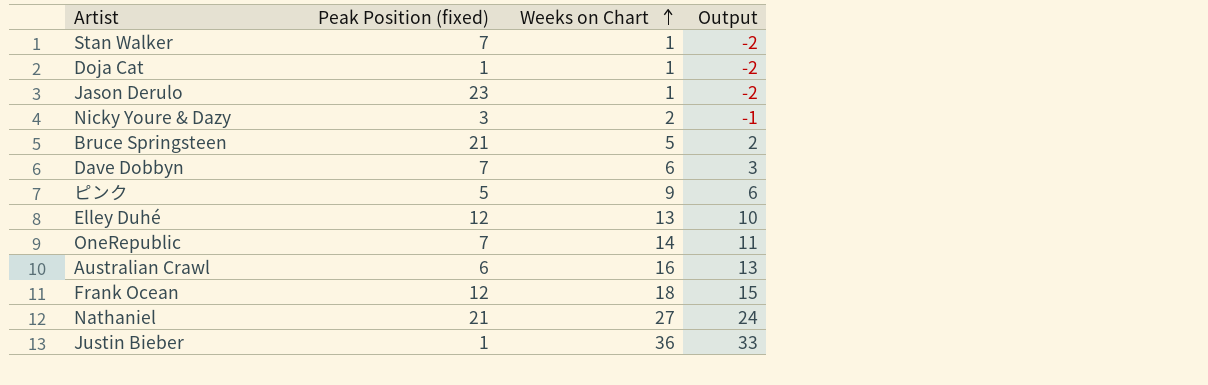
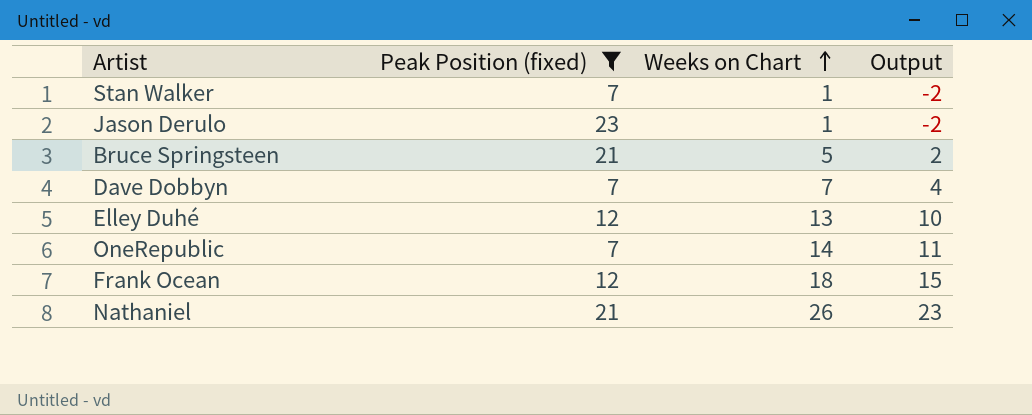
filter: none -> Peak Position (fixed) >= 7
Dave Dobbyn | Weeks on Chart: 6 -> 7
Dave Dobbyn | Output: 3 -> 4
Nathaniel | Weeks on Chart: 27 -> 26
Nathaniel | Output: 24 -> 23

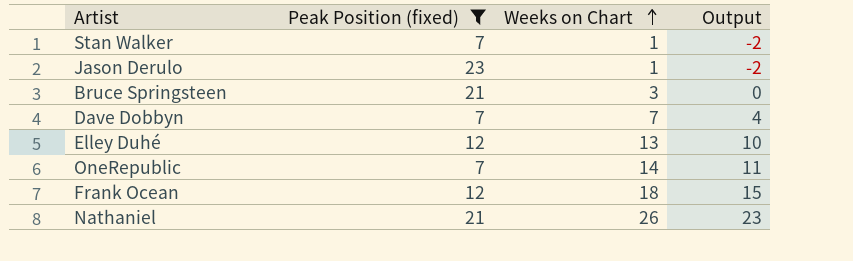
Bruce Springsteen | Weeks on Chart: 5 -> 3
Bruce Springsteen | Output: 2 -> 0

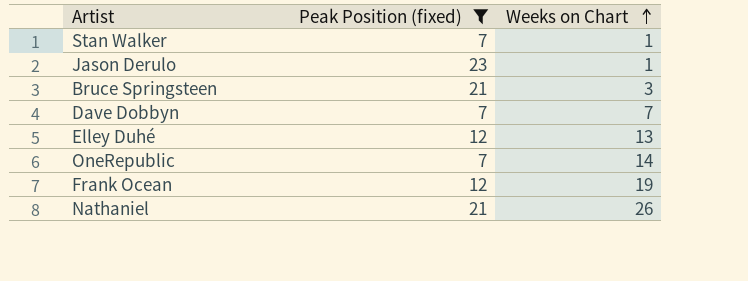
column Output | formula: [Weeks on Chart] - 3 -> none
Frank Ocean | Weeks on Chart: 18 -> 19

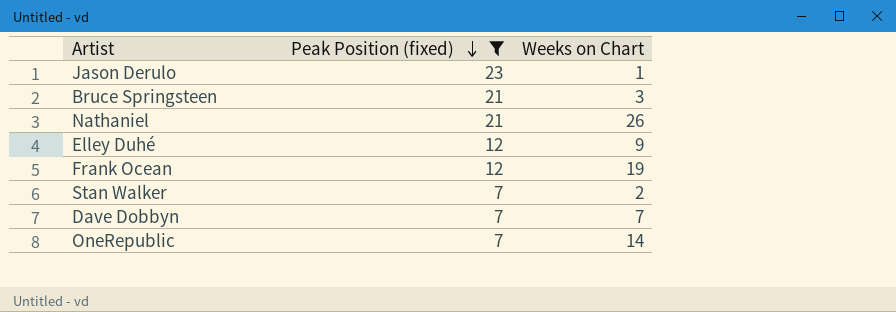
row order: Weeks on Chart ascending -> Peak Position (fixed) descending
Elley Duhé | Weeks on Chart: 13 -> 9
Stan Walker | Weeks on Chart: 1 -> 2

